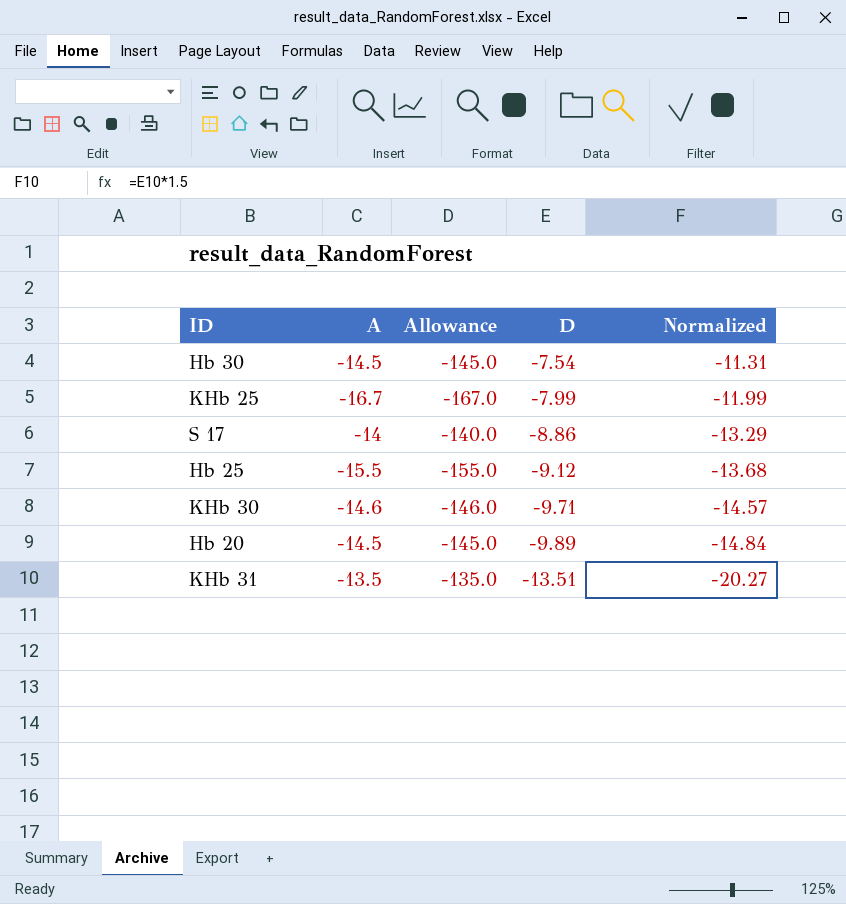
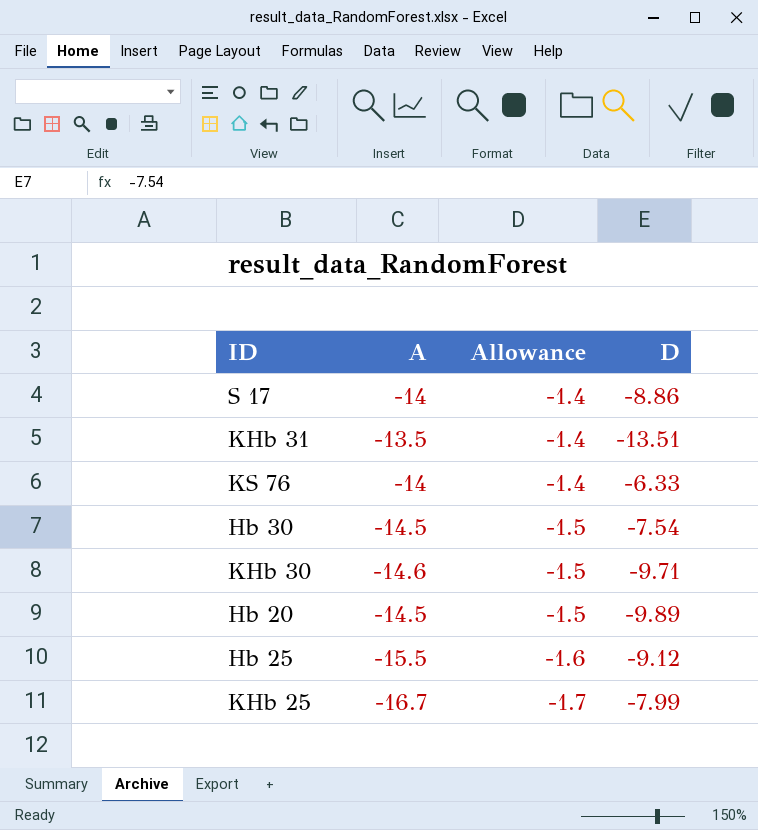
row order: D descending -> Allowance descending
column Normalized | formula: [D] * 1.5 -> none
column Allowance | formula: [A] * 10 -> [A] * 0.1
row KS 76: none -> -14 | -1.4 | -6.33

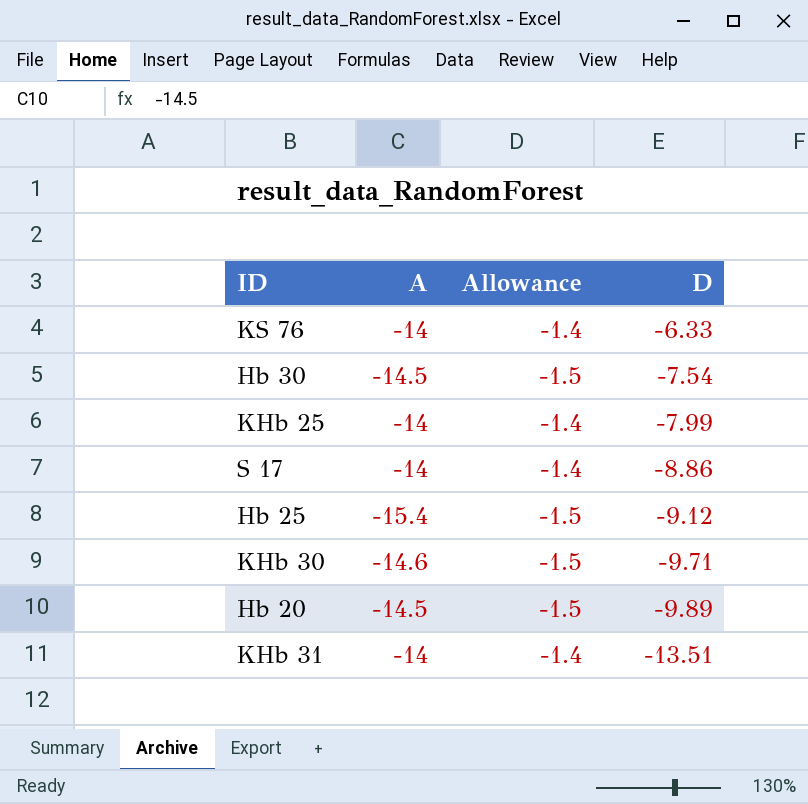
row order: Allowance descending -> D descending
KHb 25 | A: -16.7 -> -14
KHb 25 | Allowance: -1.7 -> -1.4
Hb 25 | A: -15.5 -> -15.4
Hb 25 | Allowance: -1.6 -> -1.5
KHb 31 | A: -13.5 -> -14

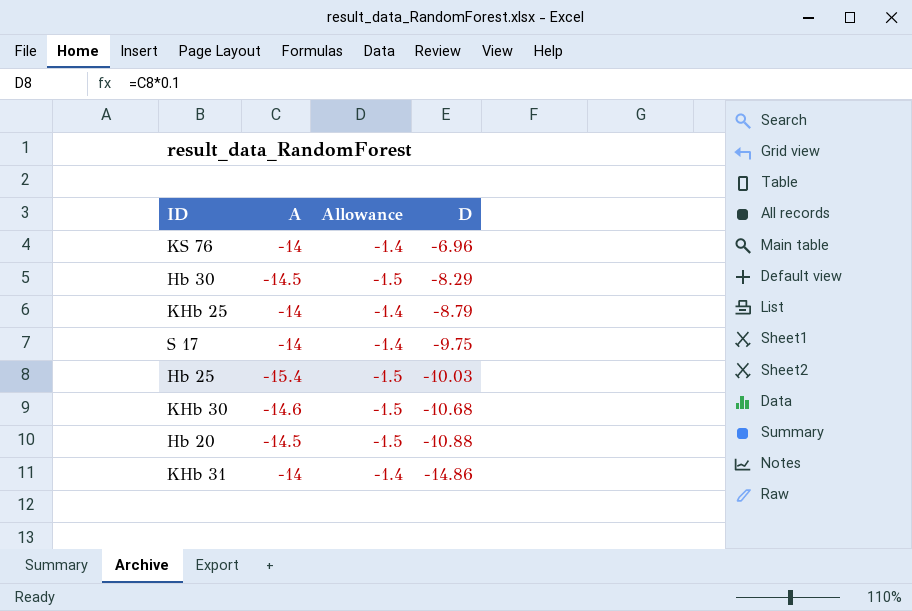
KS 76 | D: -6.33 -> -6.96
Hb 30 | D: -7.54 -> -8.29
KHb 25 | D: -7.99 -> -8.79
S 17 | D: -8.86 -> -9.75
Hb 25 | D: -9.12 -> -10.03
KHb 30 | D: -9.71 -> -10.68
Hb 20 | D: -9.89 -> -10.88
KHb 31 | D: -13.51 -> -14.86

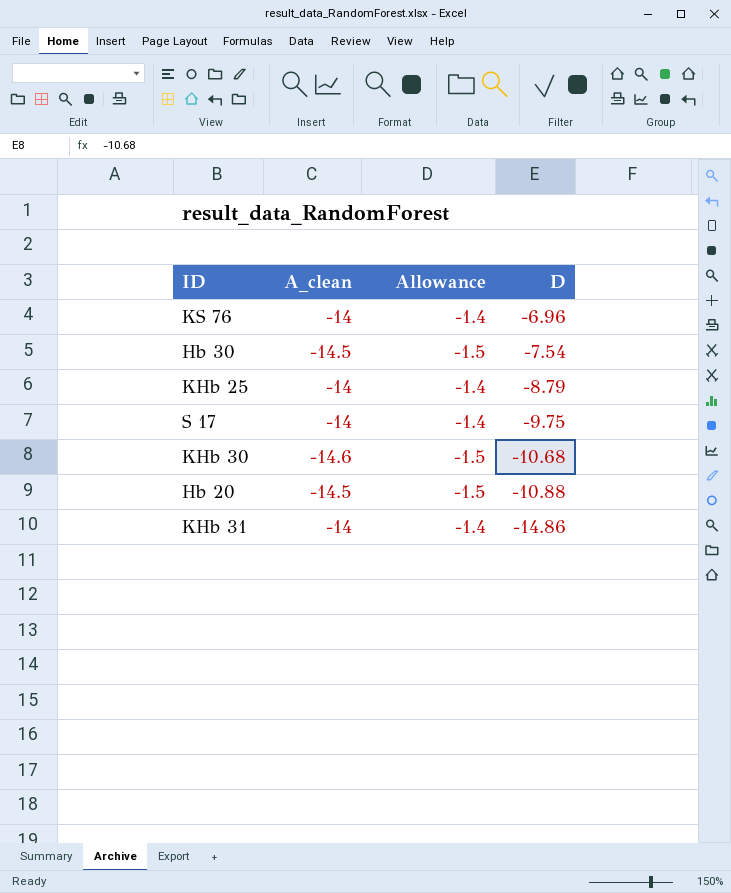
column name: A -> A_clean
row Hb 25: -15.4 | -1.5 | -10.03 -> none
Hb 30 | D: -8.29 -> -7.54

